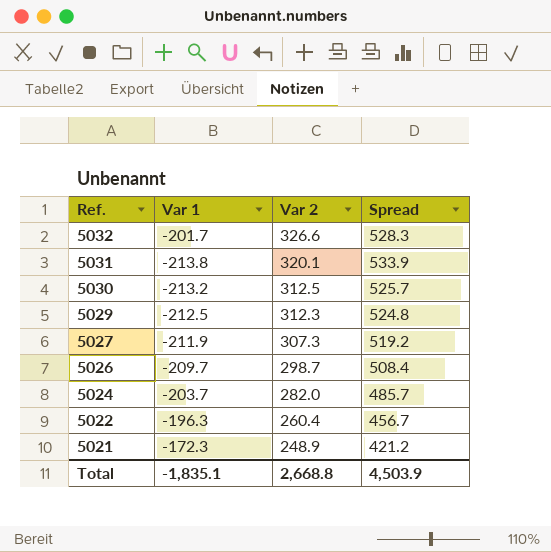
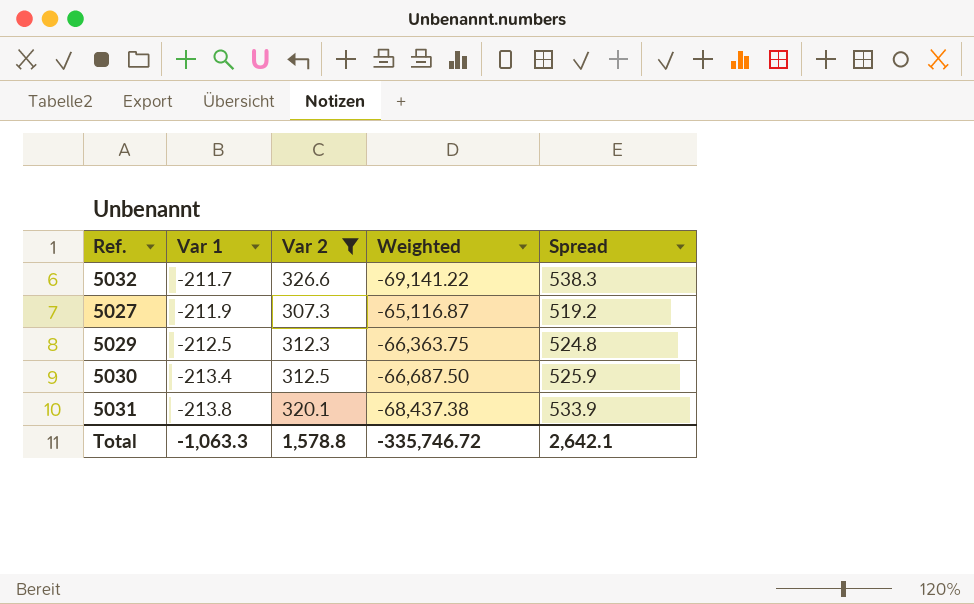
filter: none -> Var 2 >= 307.3
row order: Ref. descending -> Var 1 descending
column Weighted | formula: none -> [Var 1] * [Var 2]
5032 | Var 1: -201.7 -> -211.7
5032 | Spread: 528.3 -> 538.3
5030 | Var 1: -213.2 -> -213.4
5030 | Spread: 525.7 -> 525.9
Total | Var 1: -1,835.1 -> -1,063.3
Total | Var 2: 2,668.8 -> 1,578.8
Total | Spread: 4,503.9 -> 2,642.1

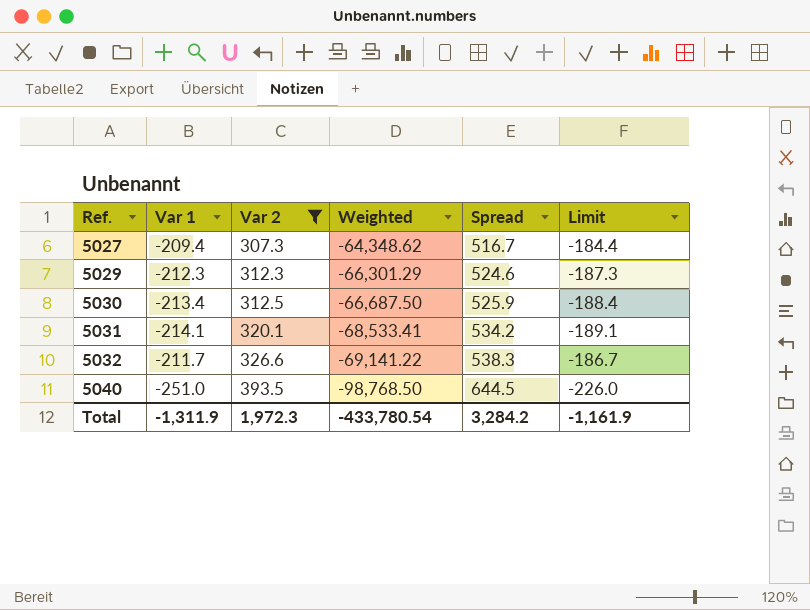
row order: Var 1 descending -> Ref. ascending
column Limit | formula: none -> [Var 1] + 25
5027 | Var 1: -211.9 -> -209.4
5027 | Weighted: -65,116.87 -> -64,348.62
5027 | Spread: 519.2 -> 516.7
5029 | Var 1: -212.5 -> -212.3
5029 | Weighted: -66,363.75 -> -66,301.29
5029 | Spread: 524.8 -> 524.6
5031 | Var 1: -213.8 -> -214.1
5031 | Weighted: -68,437.38 -> -68,533.41
5031 | Spread: 533.9 -> 534.2
row 5040: none -> -251.0 | 393.5 | -98,768.50 | 644.5 | -226.0
Total | Var 1: -1,063.3 -> -1,311.9
Total | Var 2: 1,578.8 -> 1,972.3
Total | Weighted: -335,746.72 -> -433,780.54
Total | Spread: 2,642.1 -> 3,284.2

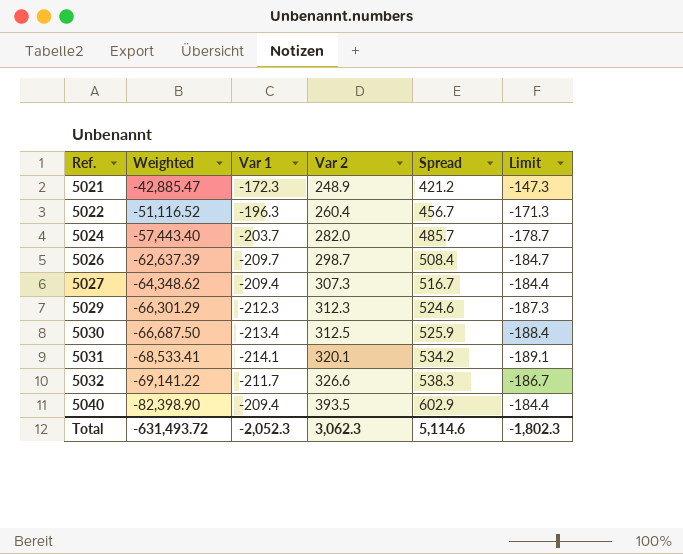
filter: Var 2 >= 307.3 -> none
column Weighted | position: 4 -> 2
5040 | Weighted: -98,768.50 -> -82,398.90
5040 | Var 1: -251.0 -> -209.4
5040 | Spread: 644.5 -> 602.9
5040 | Limit: -226.0 -> -184.4
Total | Weighted: -433,780.54 -> -631,493.72
Total | Var 1: -1,311.9 -> -2,052.3
Total | Var 2: 1,972.3 -> 3,062.3
Total | Spread: 3,284.2 -> 5,114.6
Total | Limit: -1,161.9 -> -1,802.3

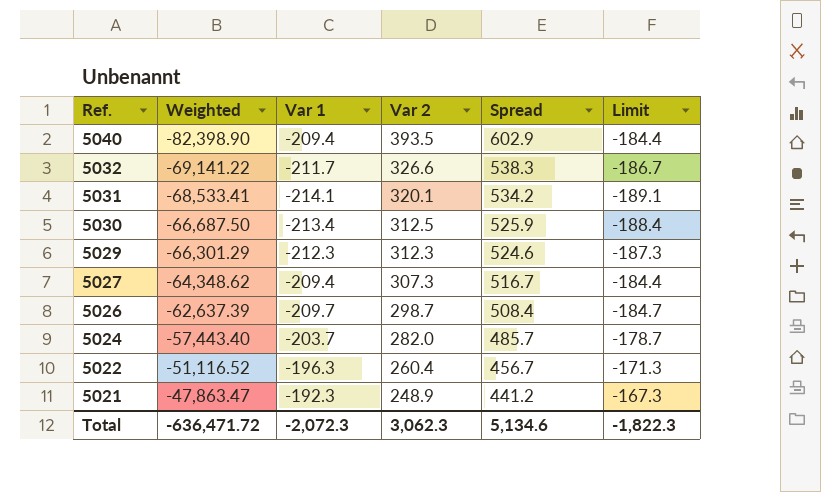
row order: Ref. ascending -> Ref. descending
5021 | Weighted: -42,885.47 -> -47,863.47
5021 | Var 1: -172.3 -> -192.3
5021 | Spread: 421.2 -> 441.2
5021 | Limit: -147.3 -> -167.3
Total | Weighted: -631,493.72 -> -636,471.72
Total | Var 1: -2,052.3 -> -2,072.3
Total | Spread: 5,114.6 -> 5,134.6
Total | Limit: -1,802.3 -> -1,822.3

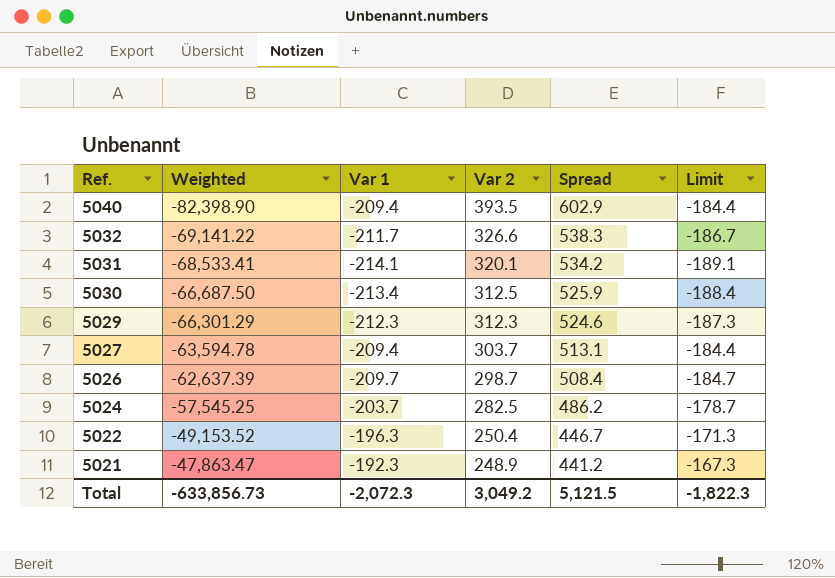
5027 | Weighted: -64,348.62 -> -63,594.78
5027 | Var 2: 307.3 -> 303.7
5027 | Spread: 516.7 -> 513.1
5024 | Weighted: -57,443.40 -> -57,545.25
5024 | Var 2: 282.0 -> 282.5
5024 | Spread: 485.7 -> 486.2
5022 | Weighted: -51,116.52 -> -49,153.52
5022 | Var 2: 260.4 -> 250.4
5022 | Spread: 456.7 -> 446.7
Total | Weighted: -636,471.72 -> -633,856.73
Total | Var 2: 3,062.3 -> 3,049.2
Total | Spread: 5,134.6 -> 5,121.5

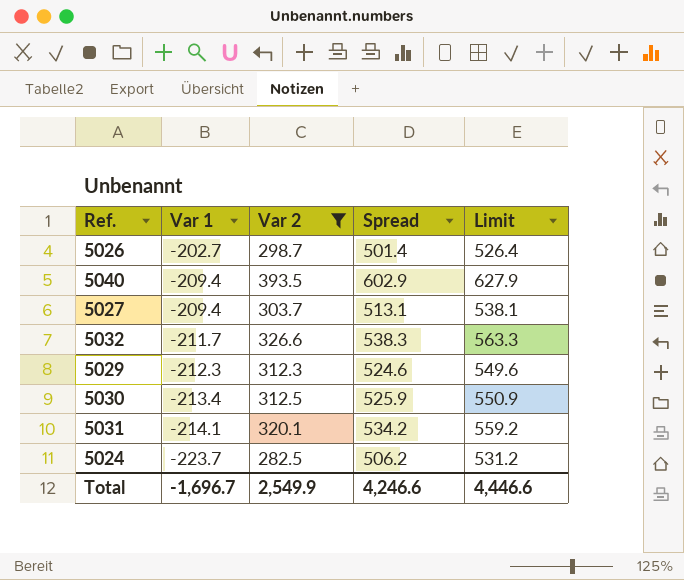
filter: none -> Var 2 >= 282.5
row order: Ref. descending -> Var 1 descending
column Weighted | formula: [Var 1] * [Var 2] -> none
column Limit | formula: [Var 1] + 25 -> [Spread] + 25
5026 | Var 1: -209.7 -> -202.7
5026 | Spread: 508.4 -> 501.4
5024 | Var 1: -203.7 -> -223.7
5024 | Spread: 486.2 -> 506.2
Total | Var 1: -2,072.3 -> -1,696.7
Total | Var 2: 3,049.2 -> 2,549.9
Total | Spread: 5,121.5 -> 4,246.6
Total | Limit: -1,822.3 -> 4,446.6

